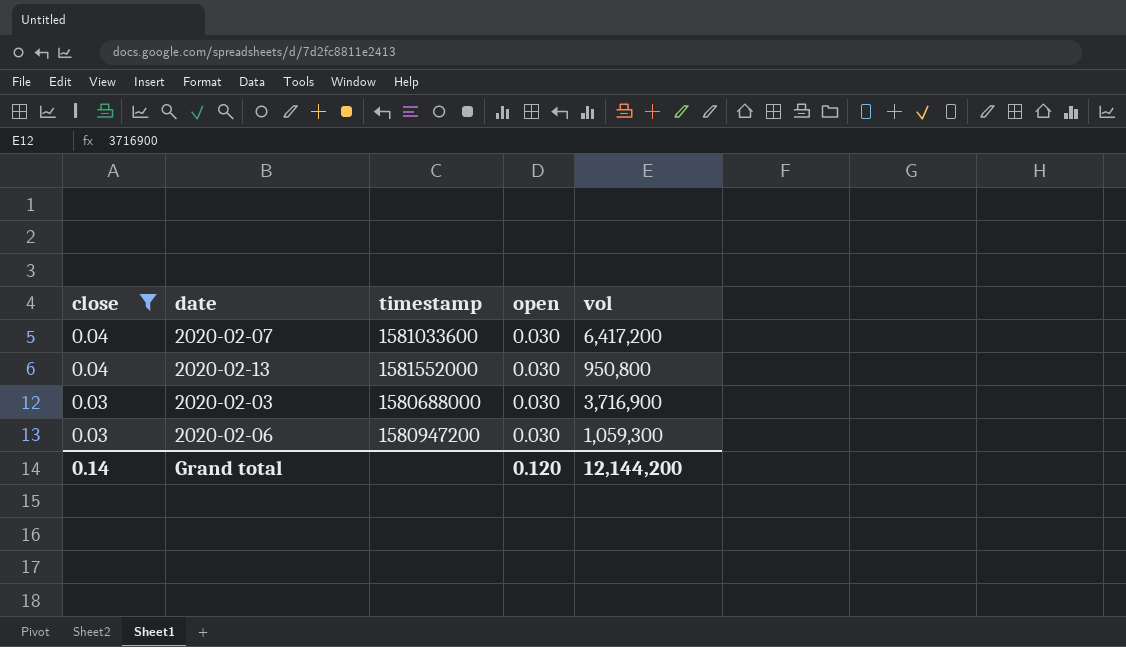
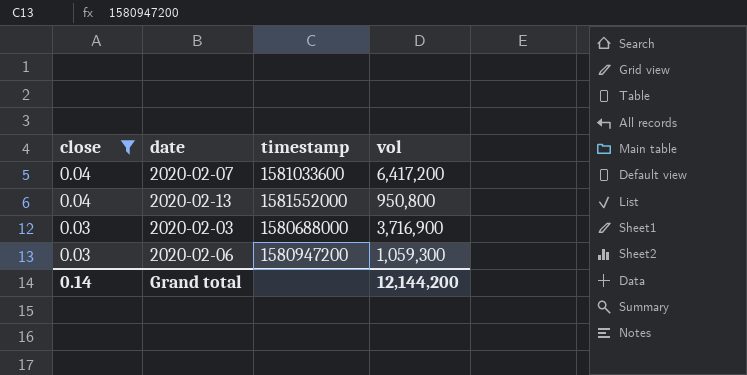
column open | position: 4 -> none

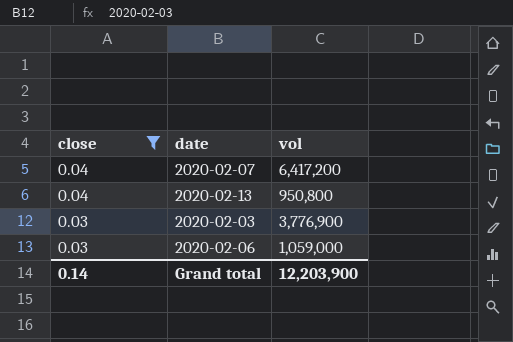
column timestamp | position: 3 -> none
2020-02-03 | vol: 3,716,900 -> 3,776,900
2020-02-06 | vol: 1,059,300 -> 1,059,000
Grand total | vol: 12,144,200 -> 12,203,900

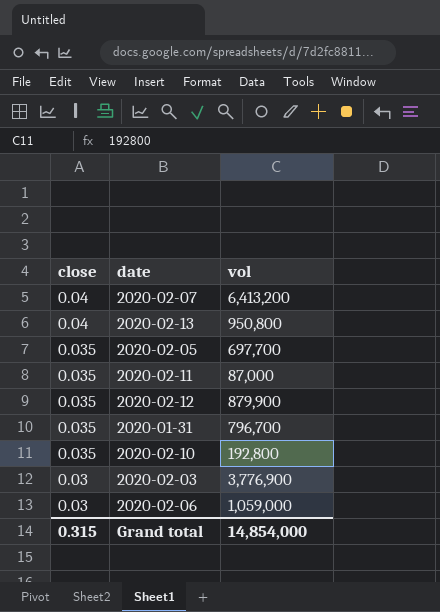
filter: close != 0.035 -> none
2020-02-07 | vol: 6,417,200 -> 6,413,200
Grand total | close: 0.14 -> 0.315
Grand total | vol: 12,203,900 -> 14,854,000

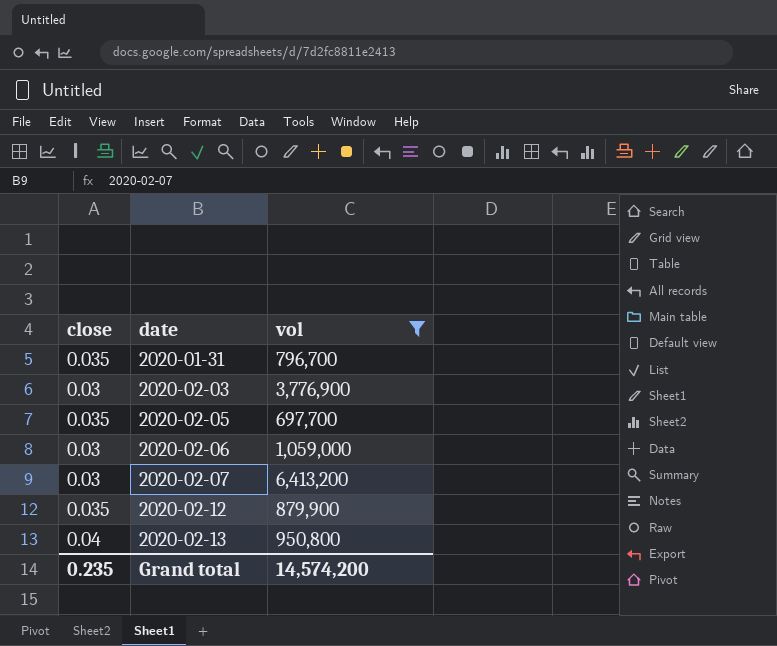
filter: none -> vol >= 697,700
row order: close descending -> date ascending
2020-02-07 | close: 0.04 -> 0.03
Grand total | close: 0.315 -> 0.235
Grand total | vol: 14,854,000 -> 14,574,200

